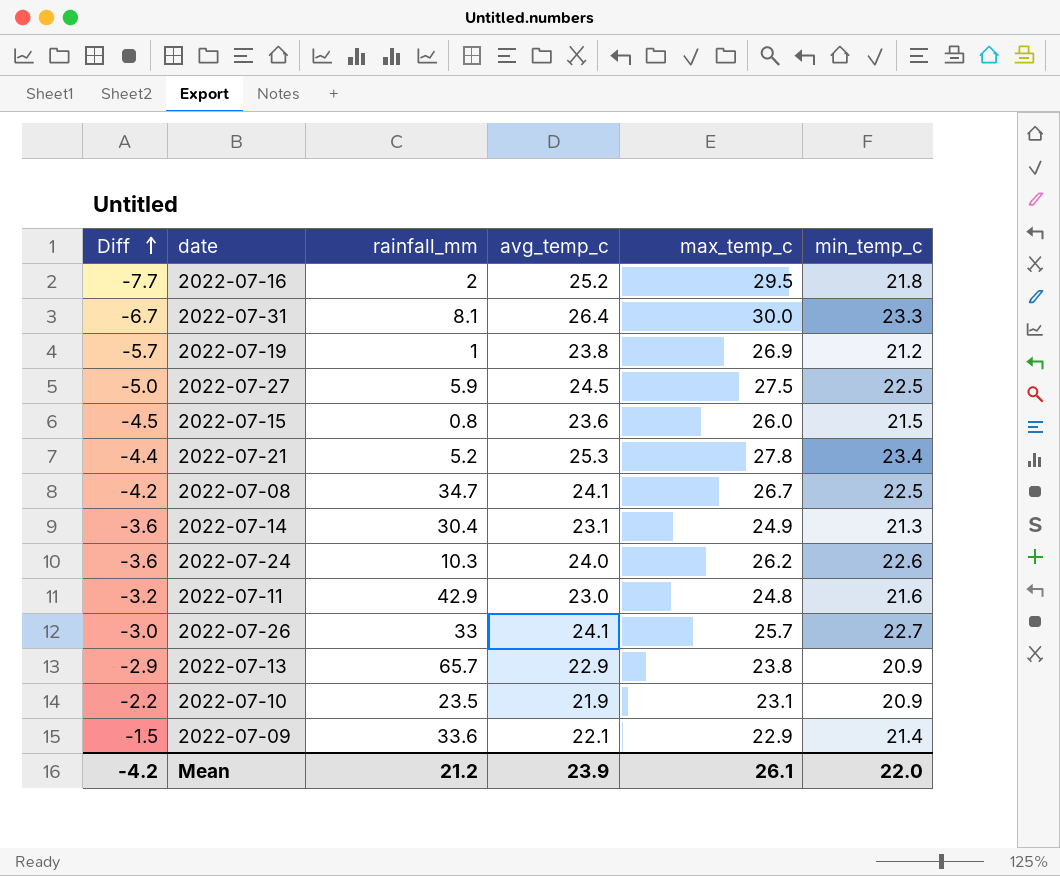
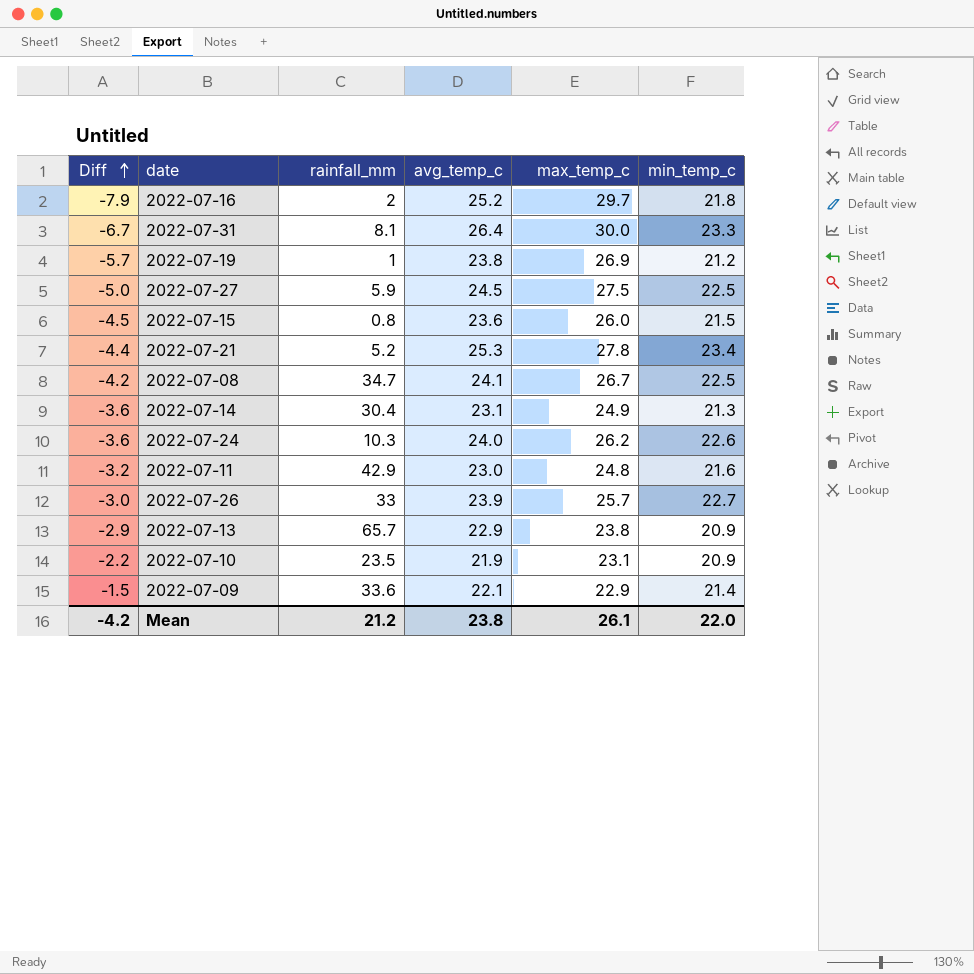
2022-07-16 | Diff: -7.7 -> -7.9
2022-07-16 | max_temp_c: 29.5 -> 29.7
2022-07-26 | avg_temp_c: 24.1 -> 23.9
Mean | avg_temp_c: 23.9 -> 23.8

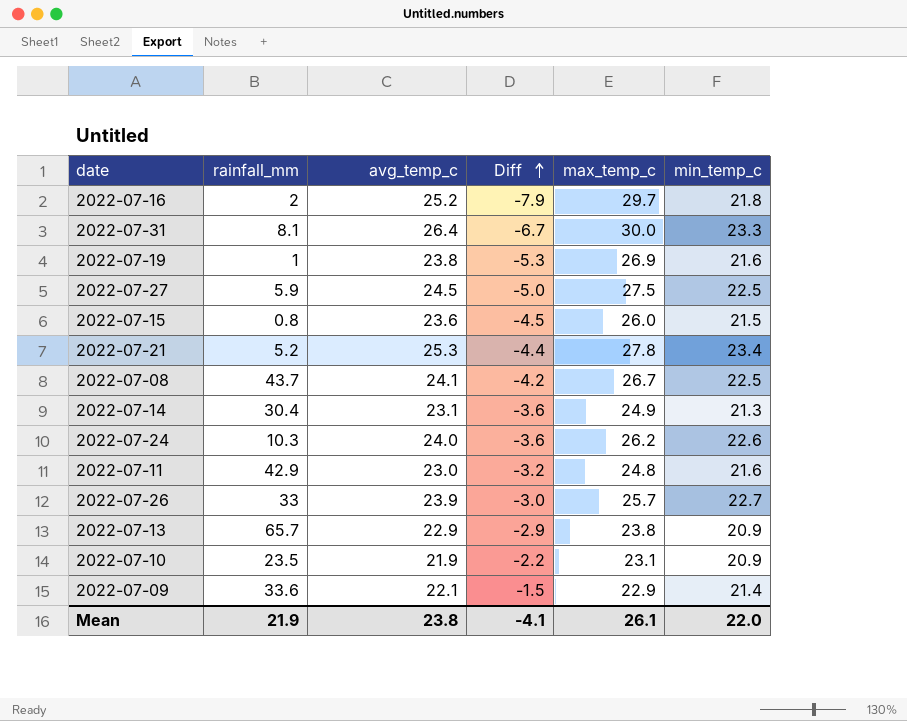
column Diff | position: 1 -> 4
2022-07-19 | Diff: -5.7 -> -5.3
2022-07-19 | min_temp_c: 21.2 -> 21.6
2022-07-08 | rainfall_mm: 34.7 -> 43.7
Mean | rainfall_mm: 21.2 -> 21.9
Mean | Diff: -4.2 -> -4.1

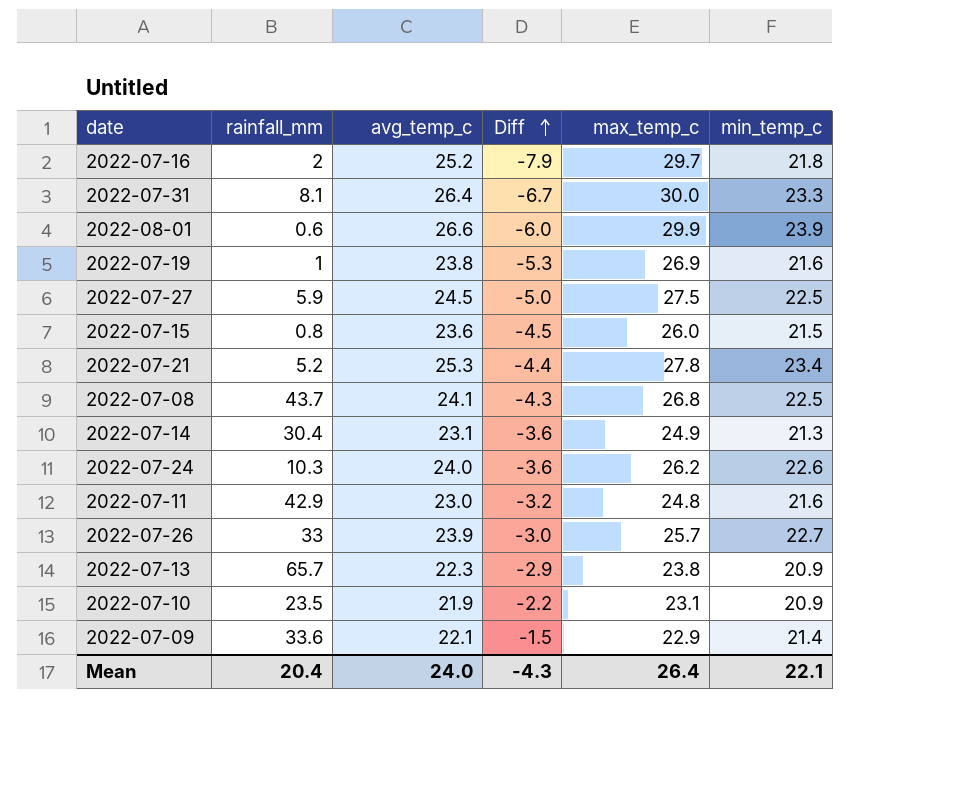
row 2022-08-01: none -> 0.6 | 26.6 | -6.0 | 29.9 | 23.9
2022-07-08 | Diff: -4.2 -> -4.3
2022-07-08 | max_temp_c: 26.7 -> 26.8
2022-07-13 | avg_temp_c: 22.9 -> 22.3
Mean | rainfall_mm: 21.9 -> 20.4
Mean | avg_temp_c: 23.8 -> 24.0
Mean | Diff: -4.1 -> -4.3
Mean | max_temp_c: 26.1 -> 26.4
Mean | min_temp_c: 22.0 -> 22.1

